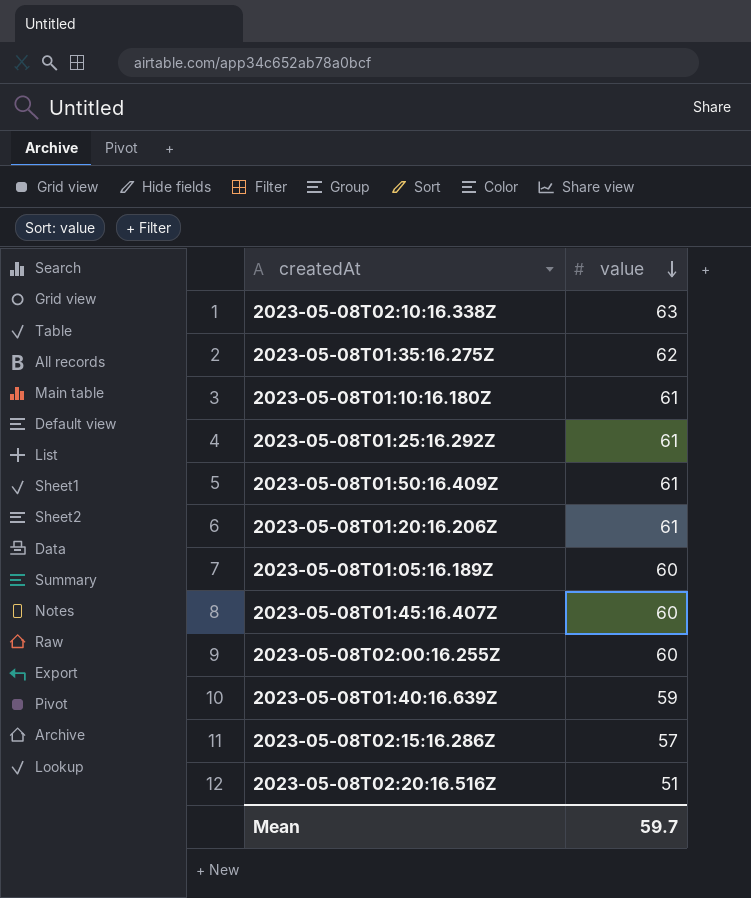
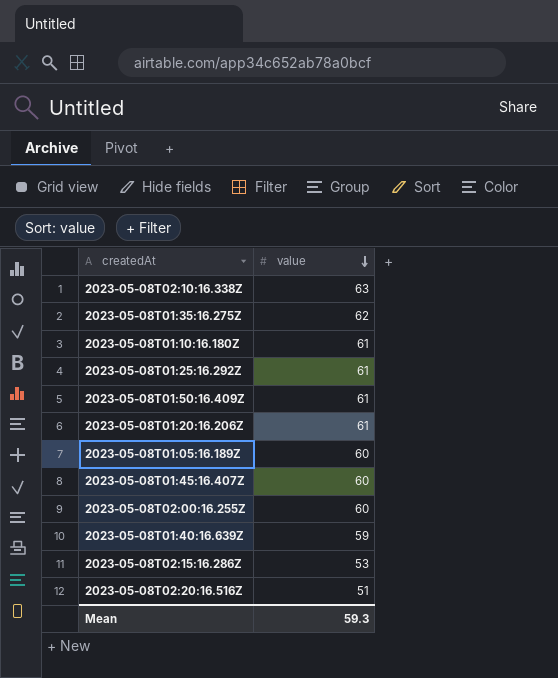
2023-05-08T02:15:16.286Z | value: 57 -> 53
Mean | value: 59.7 -> 59.3

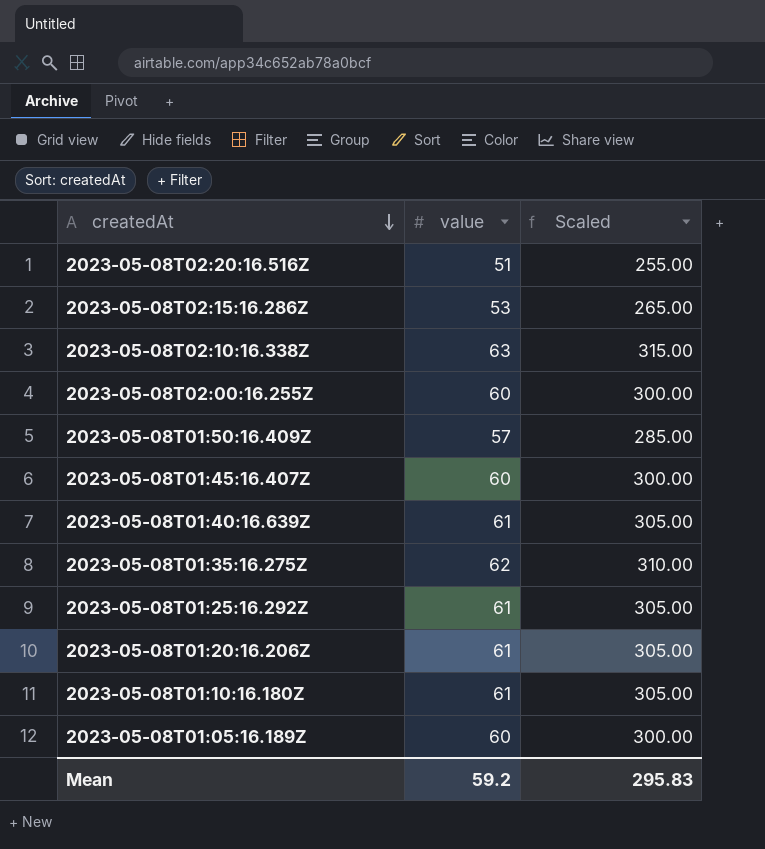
row order: value descending -> createdAt descending
column Scaled | formula: none -> [value] * 5
2023-05-08T01:50:16.409Z | value: 61 -> 57
2023-05-08T01:40:16.639Z | value: 59 -> 61
Mean | value: 59.3 -> 59.2

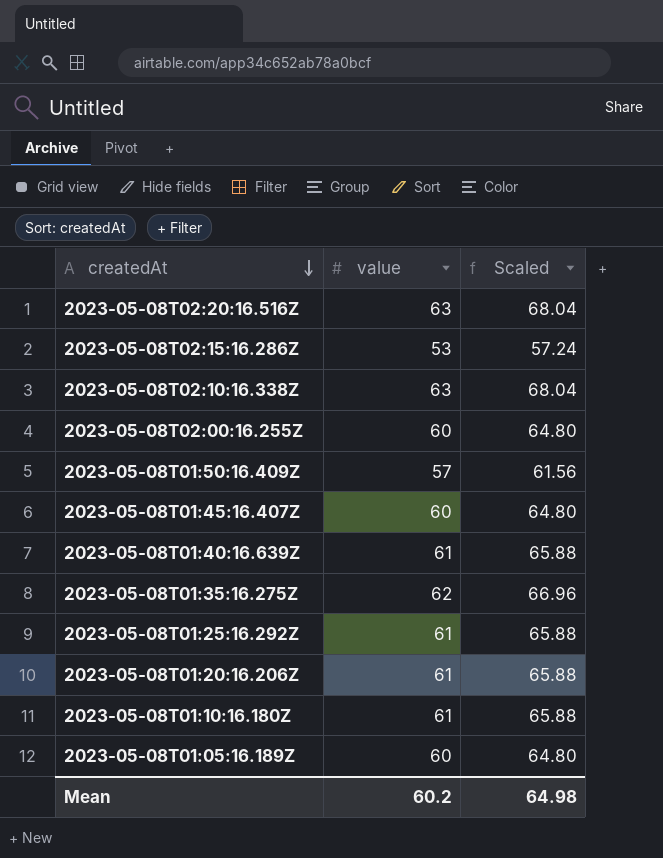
column Scaled | formula: [value] * 5 -> [value] * 1.08
2023-05-08T02:20:16.516Z | value: 51 -> 63
Mean | value: 59.2 -> 60.2
Mean | Scaled: 295.83 -> 64.98

